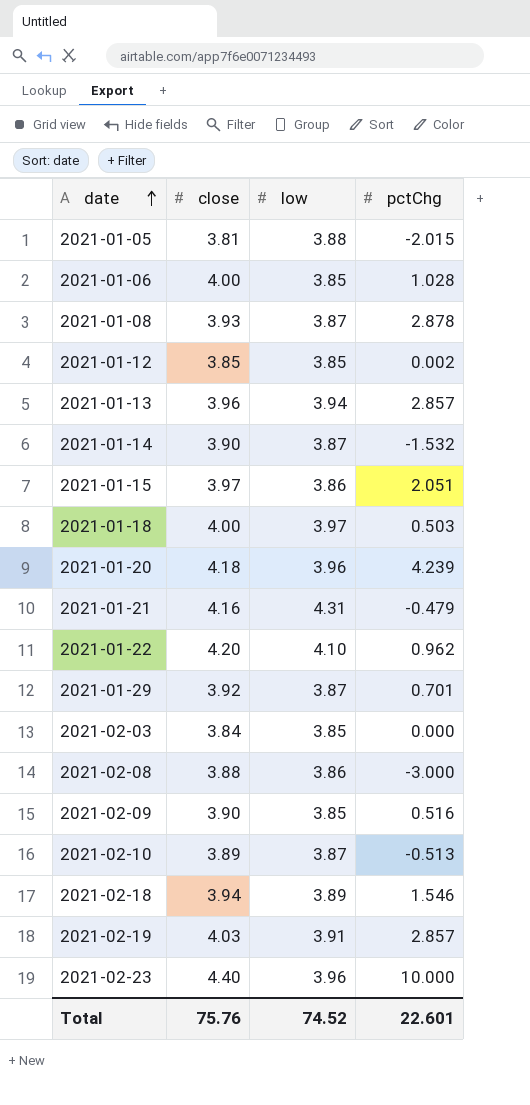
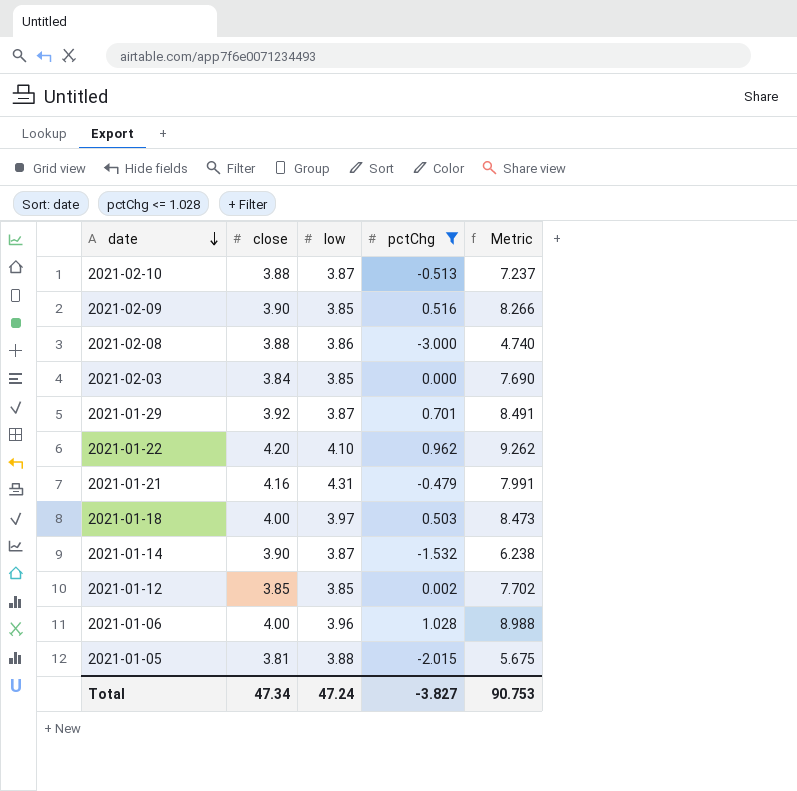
filter: none -> pctChg <= 1.028
row order: date ascending -> date descending
column Metric | formula: none -> [close] + [low] + [pctChg]
2021-02-10 | close: 3.89 -> 3.88
2021-01-06 | low: 3.85 -> 3.96
Total | close: 75.76 -> 47.34
Total | low: 74.52 -> 47.24
Total | pctChg: 22.601 -> -3.827

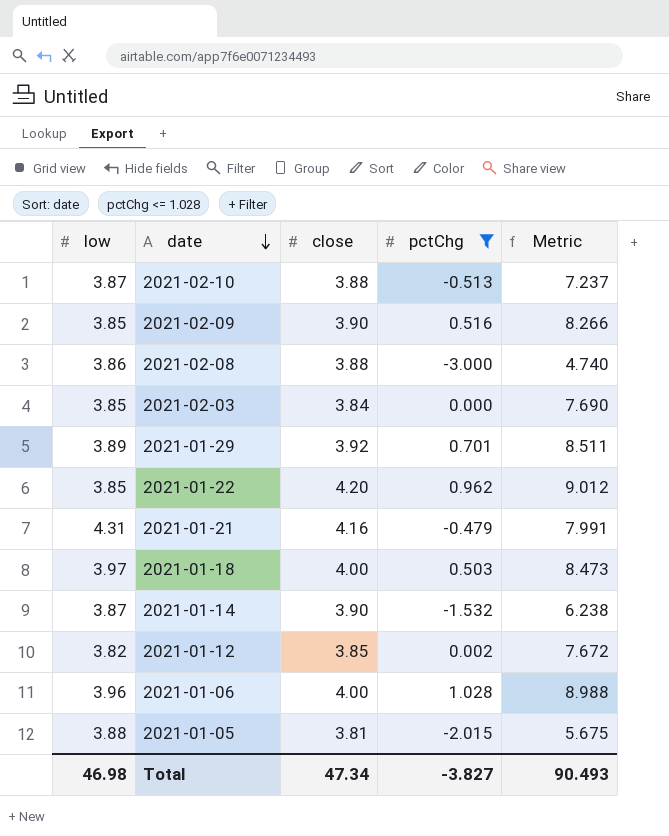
column low | position: 3 -> 1
2021-01-29 | low: 3.87 -> 3.89
2021-01-29 | Metric: 8.491 -> 8.511
2021-01-22 | low: 4.10 -> 3.85
2021-01-22 | Metric: 9.262 -> 9.012
2021-01-12 | low: 3.85 -> 3.82
2021-01-12 | Metric: 7.702 -> 7.672
Total | low: 47.24 -> 46.98
Total | Metric: 90.753 -> 90.493

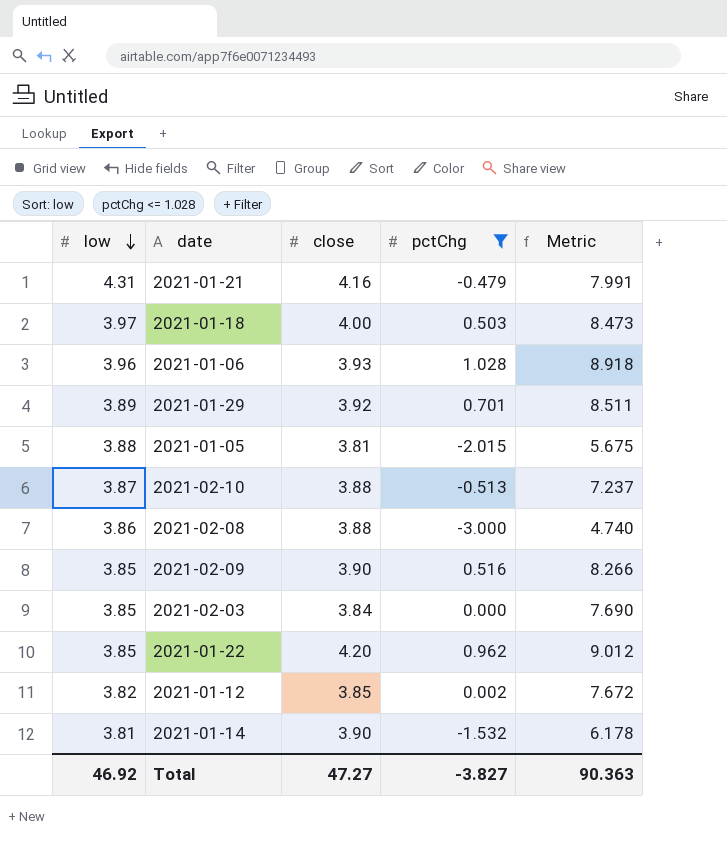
row order: date descending -> low descending
2021-01-06 | close: 4.00 -> 3.93
2021-01-06 | Metric: 8.988 -> 8.918
2021-01-14 | low: 3.87 -> 3.81
2021-01-14 | Metric: 6.238 -> 6.178
Total | low: 46.98 -> 46.92
Total | close: 47.34 -> 47.27
Total | Metric: 90.493 -> 90.363

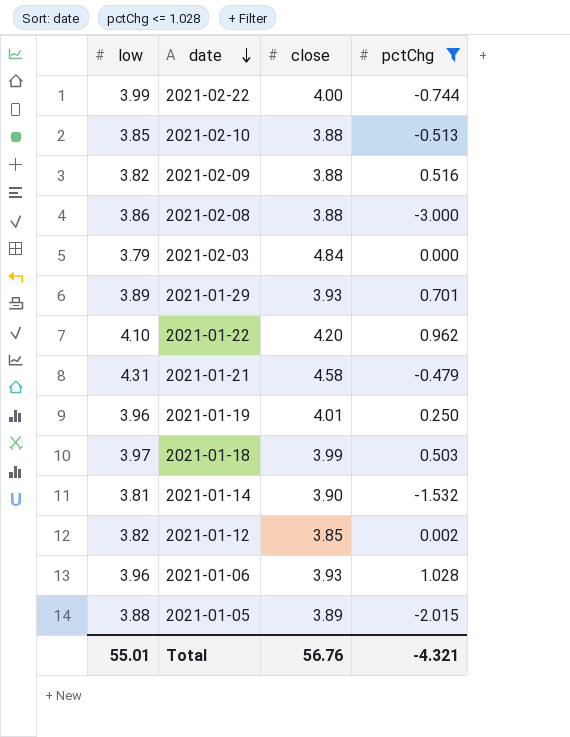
row order: low descending -> date descending
column Metric | formula: [low] + [close] + [pctChg] -> none
row 2021-02-22: none -> 3.99 | 4.00 | -0.744
2021-02-10 | low: 3.87 -> 3.85
2021-02-09 | low: 3.85 -> 3.82
2021-02-09 | close: 3.90 -> 3.88
2021-02-03 | low: 3.85 -> 3.79
2021-02-03 | close: 3.84 -> 4.84
2021-01-29 | close: 3.92 -> 3.93
2021-01-22 | low: 3.85 -> 4.10
2021-01-21 | close: 4.16 -> 4.58
row 2021-01-19: none -> 3.96 | 4.01 | 0.250
2021-01-18 | close: 4.00 -> 3.99
2021-01-05 | close: 3.81 -> 3.89
Total | low: 46.92 -> 55.01
Total | close: 47.27 -> 56.76
Total | pctChg: -3.827 -> -4.321

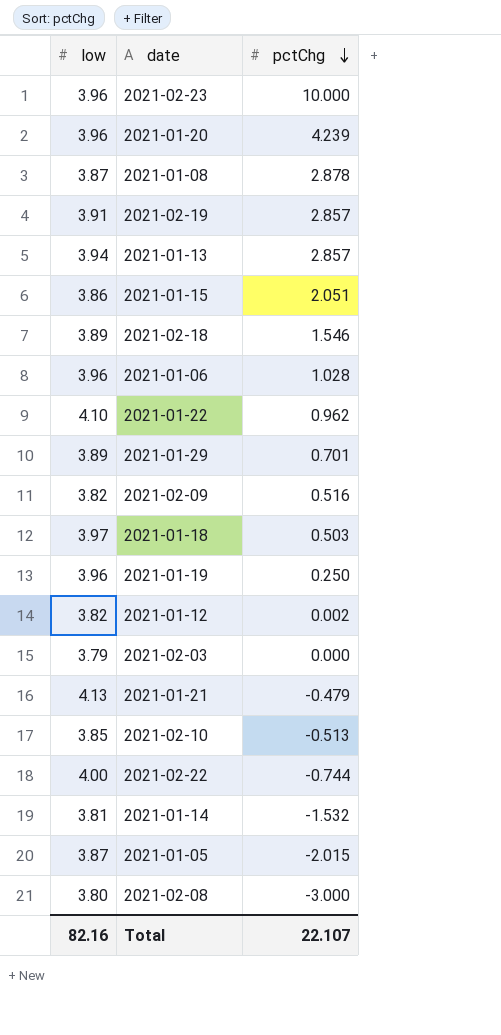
filter: pctChg <= 1.028 -> none
row order: date descending -> pctChg descending
column close | position: 3 -> none
2021-01-21 | low: 4.31 -> 4.13
2021-02-22 | low: 3.99 -> 4.00
2021-01-05 | low: 3.88 -> 3.87
2021-02-08 | low: 3.86 -> 3.80
Total | low: 55.01 -> 82.16
Total | pctChg: -4.321 -> 22.107

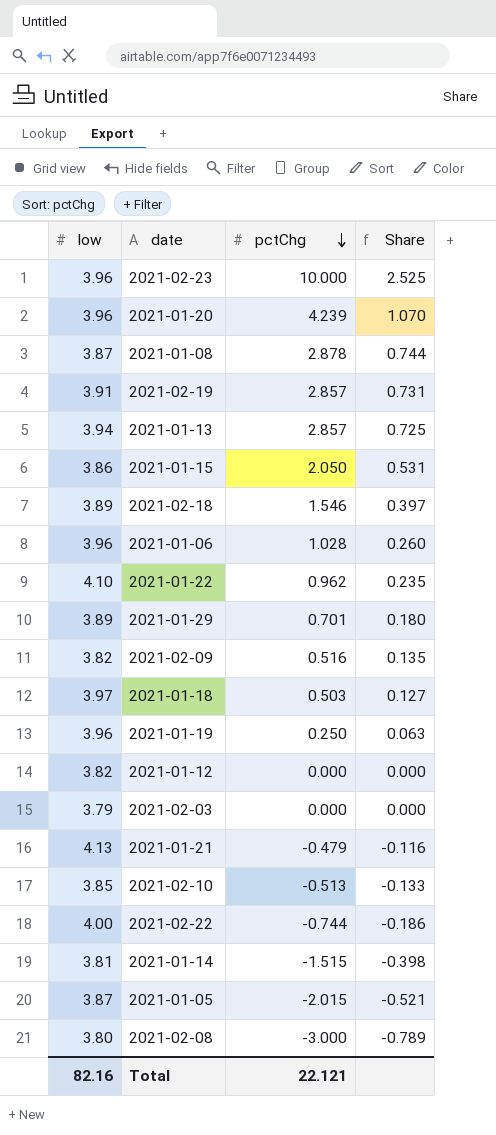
column Share | formula: none -> [pctChg] / [low]
2021-01-15 | pctChg: 2.051 -> 2.050
2021-01-12 | pctChg: 0.002 -> 0.000
2021-01-14 | pctChg: -1.532 -> -1.515
Total | pctChg: 22.107 -> 22.121

